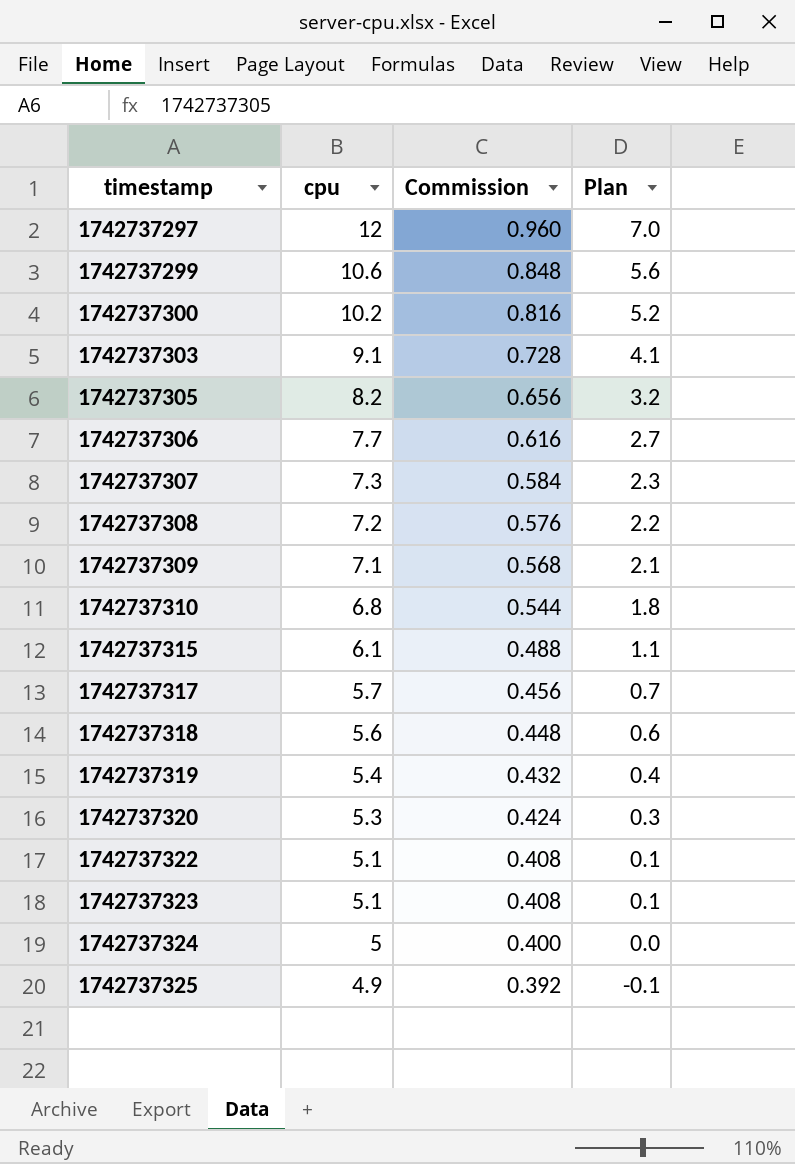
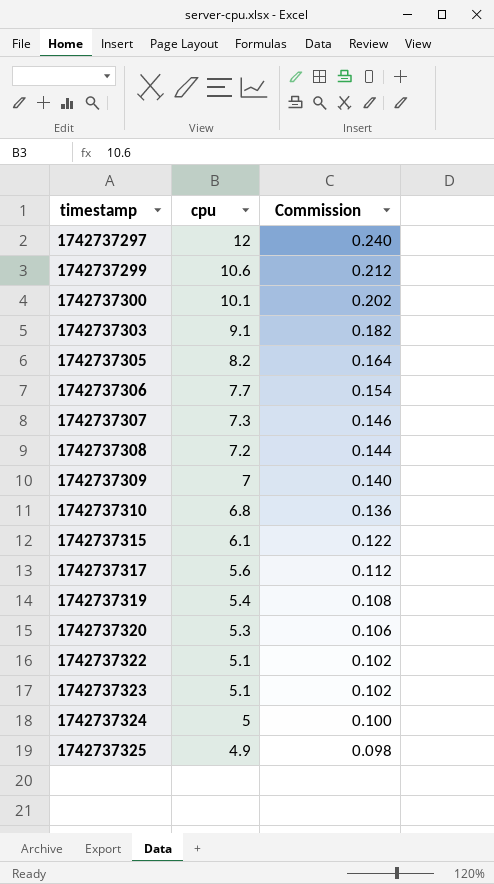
column Plan | formula: [cpu] - 5 -> none
column Commission | formula: [cpu] * 0.08 -> [cpu] * 0.02
row 1742737318: 5.6 | 0.448 | 0.6 -> none
1742737300 | cpu: 10.2 -> 10.1
1742737309 | cpu: 7.1 -> 7
1742737317 | cpu: 5.7 -> 5.6

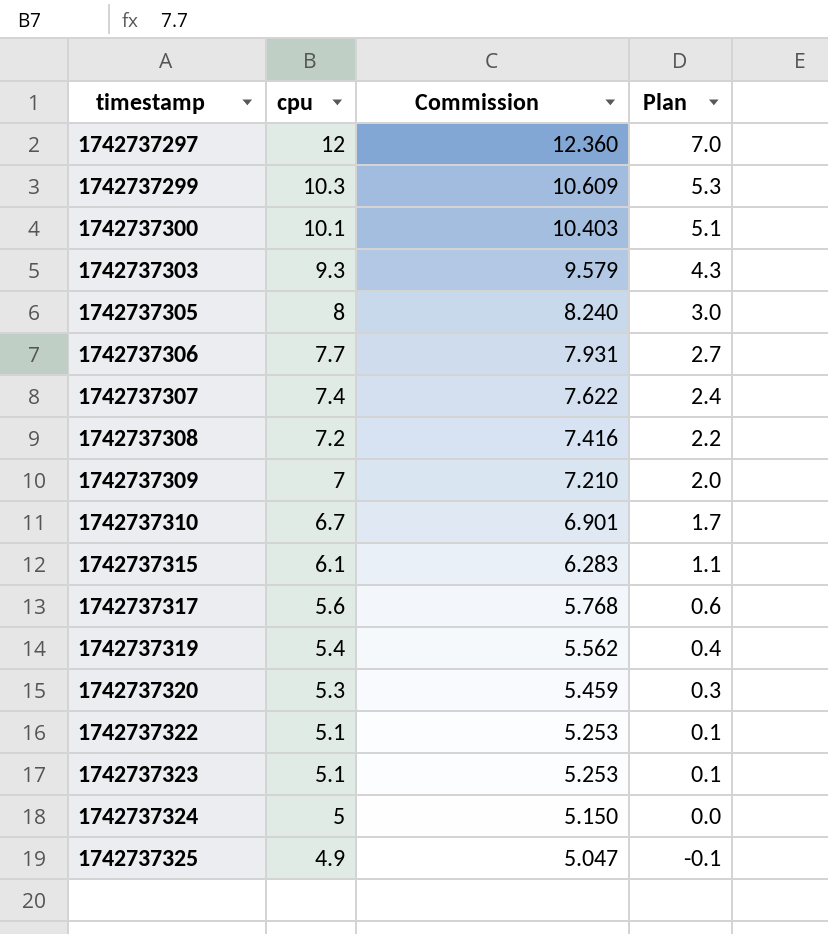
column Commission | formula: [cpu] * 0.02 -> [cpu] * 1.03
column Plan | formula: none -> [cpu] - 5
1742737299 | cpu: 10.6 -> 10.3
1742737303 | cpu: 9.1 -> 9.3
1742737305 | cpu: 8.2 -> 8
1742737307 | cpu: 7.3 -> 7.4
1742737310 | cpu: 6.8 -> 6.7

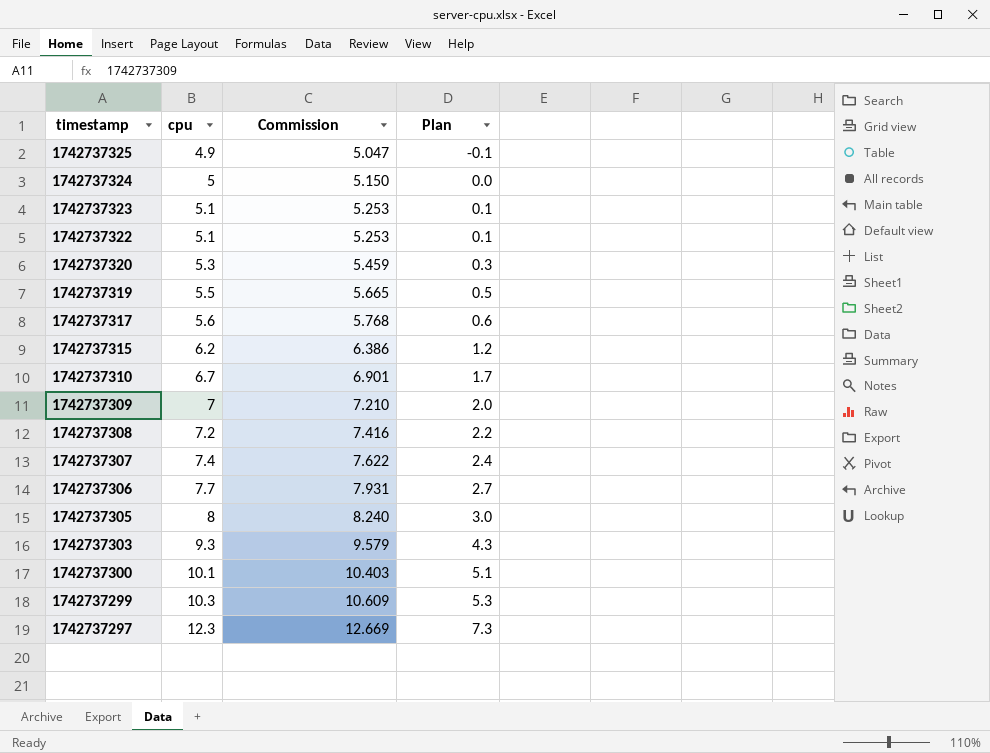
row order: timestamp ascending -> timestamp descending
1742737319 | cpu: 5.4 -> 5.5
1742737319 | Commission: 5.562 -> 5.665
1742737319 | Plan: 0.4 -> 0.5
1742737315 | cpu: 6.1 -> 6.2
1742737315 | Commission: 6.283 -> 6.386
1742737315 | Plan: 1.1 -> 1.2
1742737297 | cpu: 12 -> 12.3
1742737297 | Commission: 12.360 -> 12.669
1742737297 | Plan: 7.0 -> 7.3

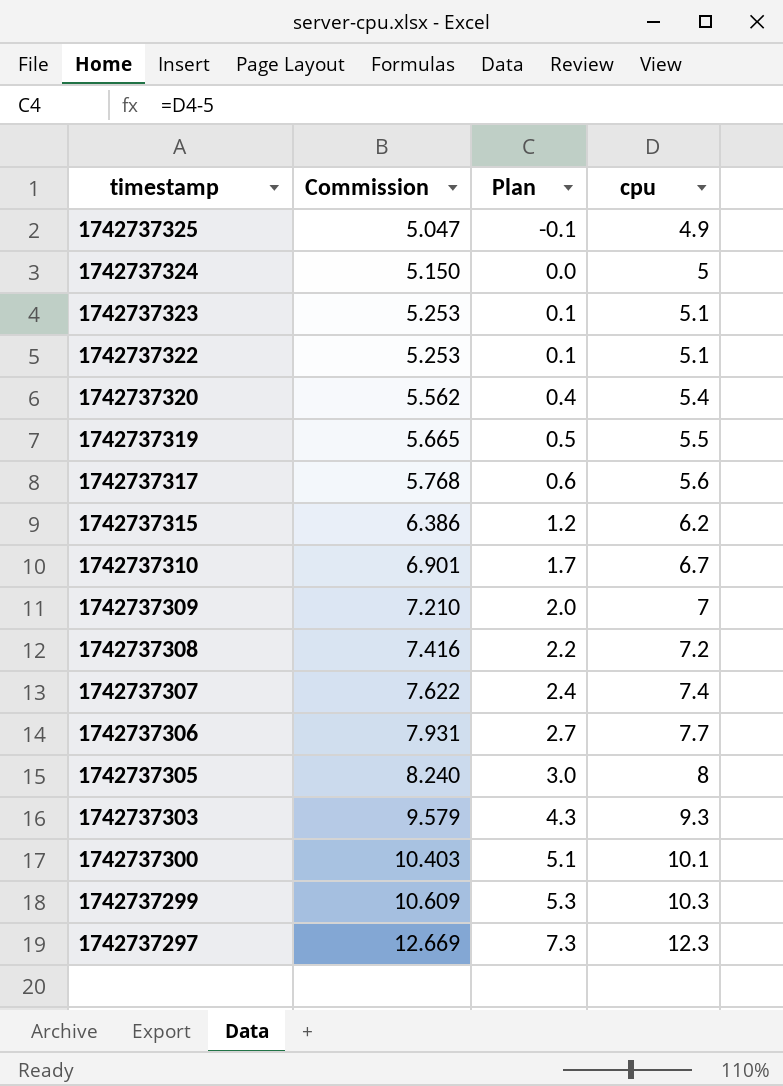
column cpu | position: 2 -> 4
1742737320 | Commission: 5.459 -> 5.562
1742737320 | Plan: 0.3 -> 0.4
1742737320 | cpu: 5.3 -> 5.4

